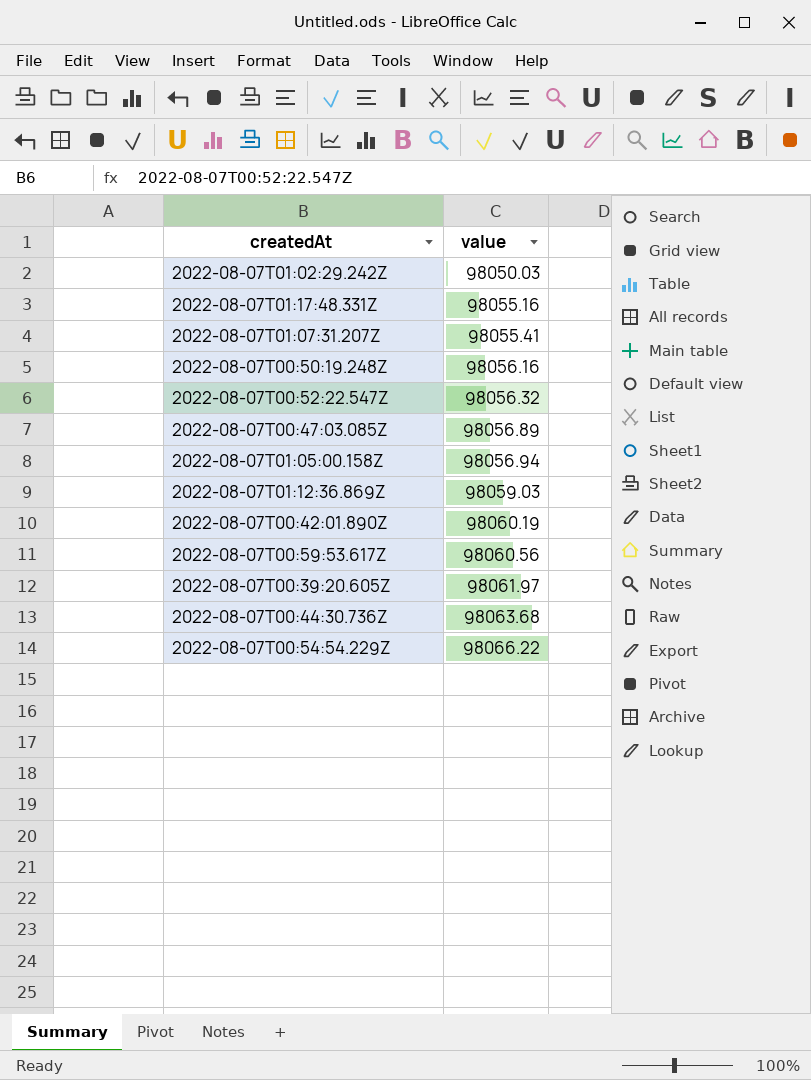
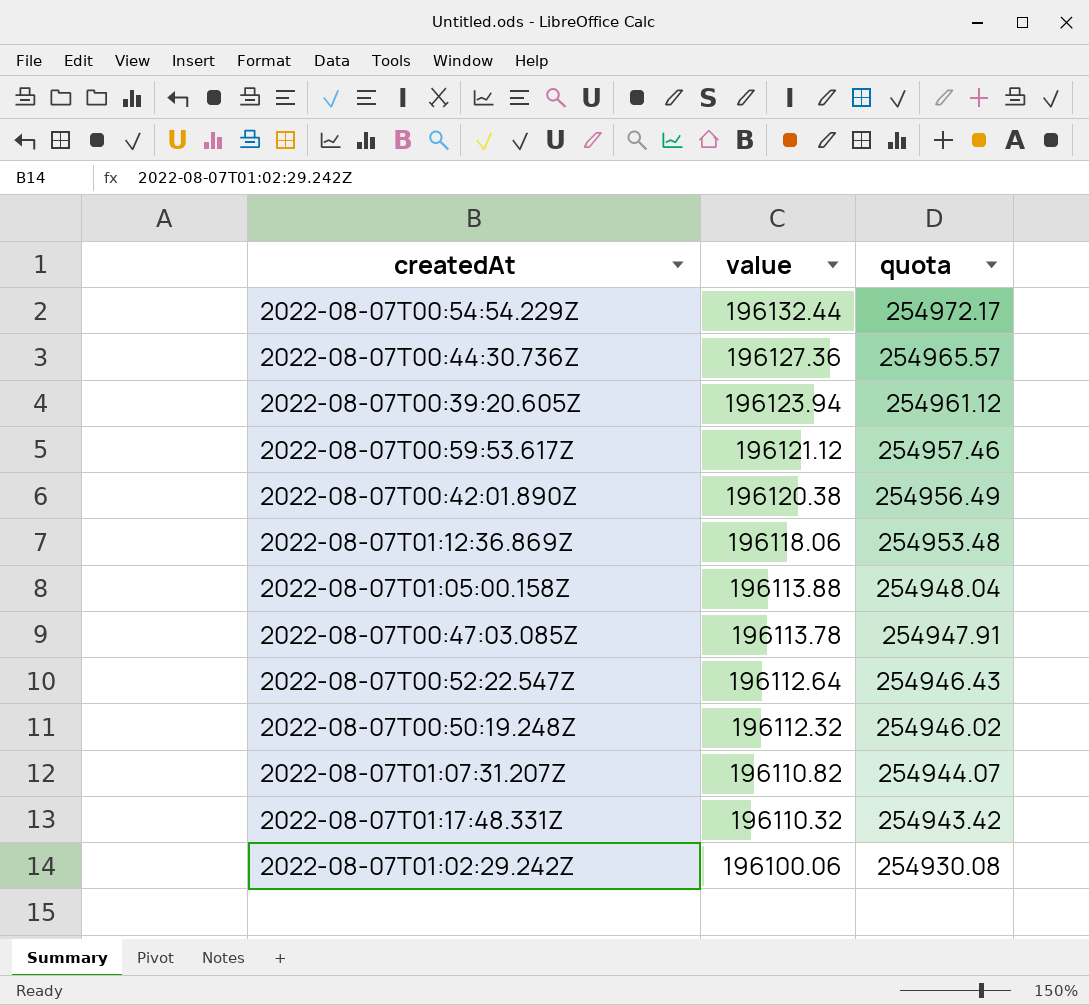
row order: value ascending -> value descending
column quota | formula: none -> [value] * 1.3
2022-08-07T00:54:54.229Z | value: 98066.22 -> 196132.44
2022-08-07T00:44:30.736Z | value: 98063.68 -> 196127.36
2022-08-07T00:39:20.605Z | value: 98061.97 -> 196123.94
2022-08-07T00:59:53.617Z | value: 98060.56 -> 196121.12
2022-08-07T00:42:01.890Z | value: 98060.19 -> 196120.38
2022-08-07T01:12:36.869Z | value: 98059.03 -> 196118.06
2022-08-07T01:05:00.158Z | value: 98056.94 -> 196113.88
2022-08-07T00:47:03.085Z | value: 98056.89 -> 196113.78
2022-08-07T00:52:22.547Z | value: 98056.32 -> 196112.64
2022-08-07T00:50:19.248Z | value: 98056.16 -> 196112.32
2022-08-07T01:07:31.207Z | value: 98055.41 -> 196110.82
2022-08-07T01:17:48.331Z | value: 98055.16 -> 196110.32
2022-08-07T01:02:29.242Z | value: 98050.03 -> 196100.06

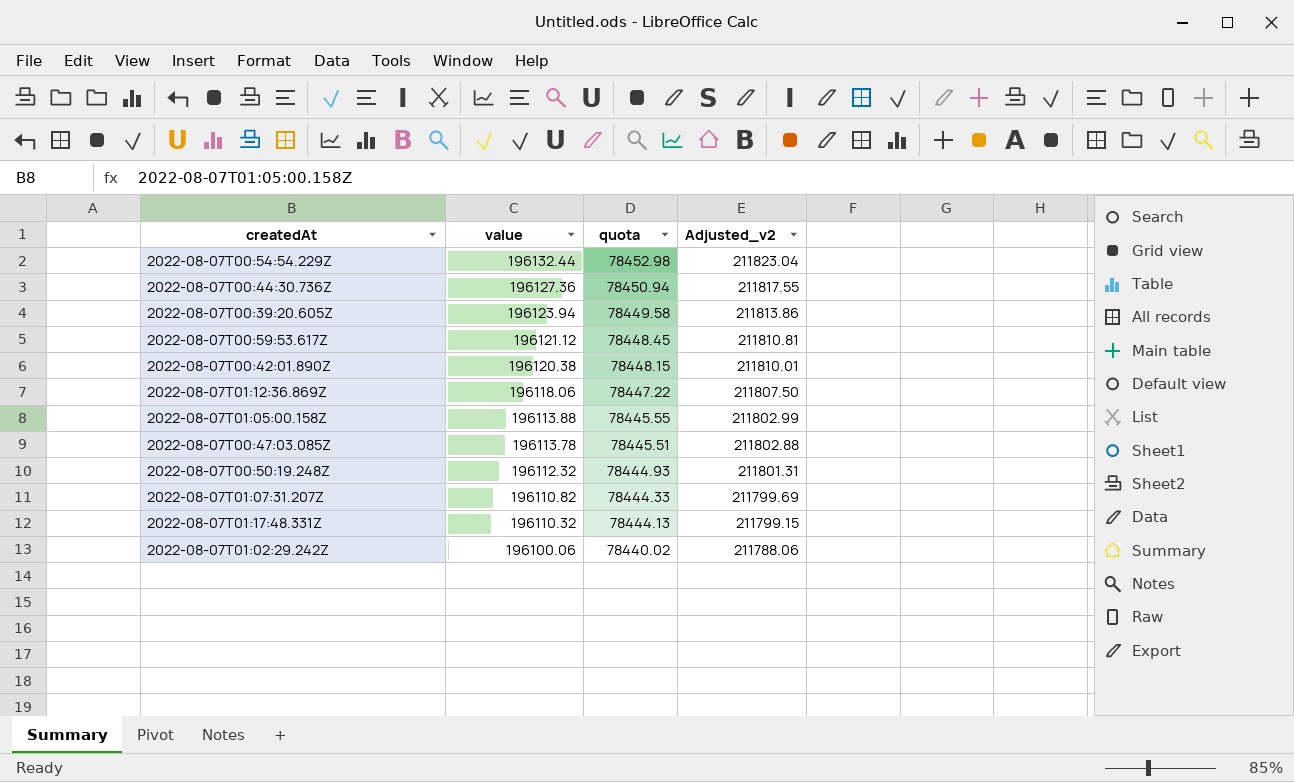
column quota | formula: [value] * 1.3 -> [value] * 0.4
column Adjusted_v2 | formula: none -> [value] * 1.08
row 2022-08-07T00:52:22.547Z: 196112.64 | 254946.43 -> none

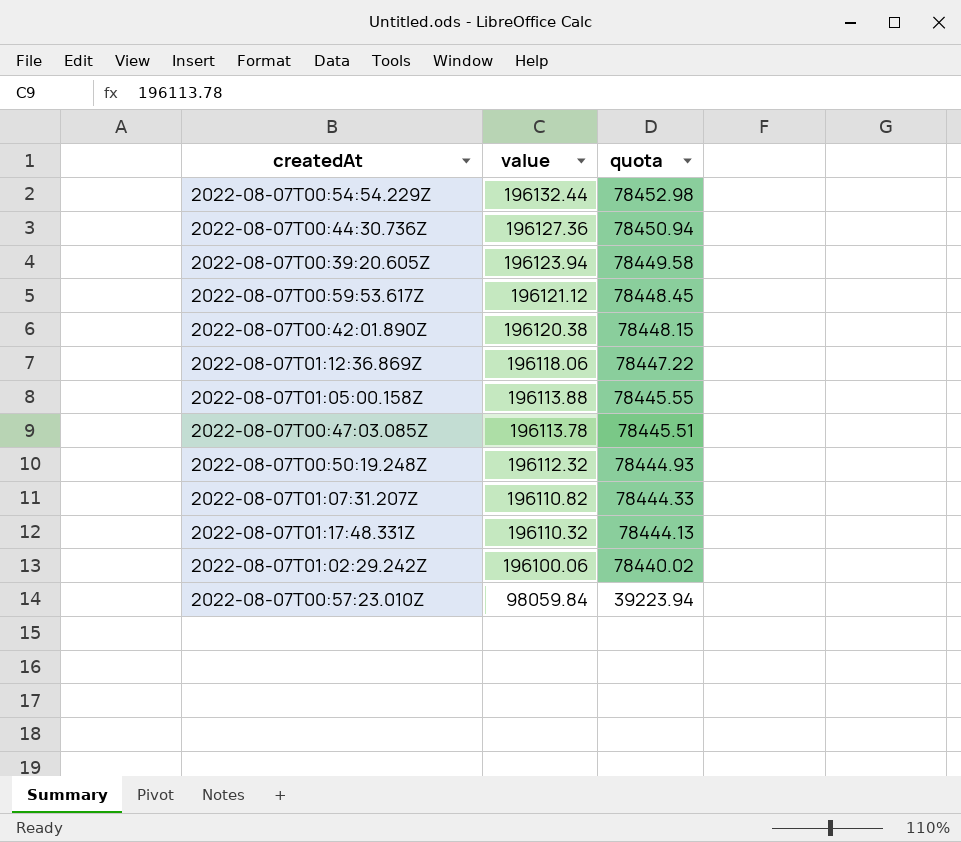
column Adjusted_v2 | formula: [value] * 1.08 -> none
row 2022-08-07T00:57:23.010Z: none -> 98059.84 | 39223.94

